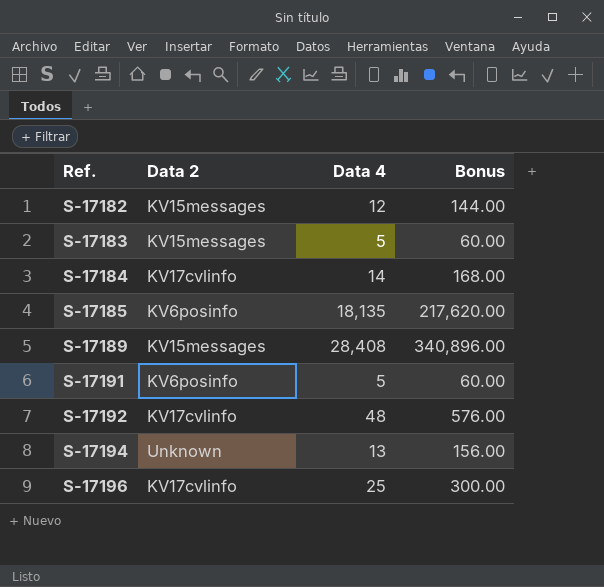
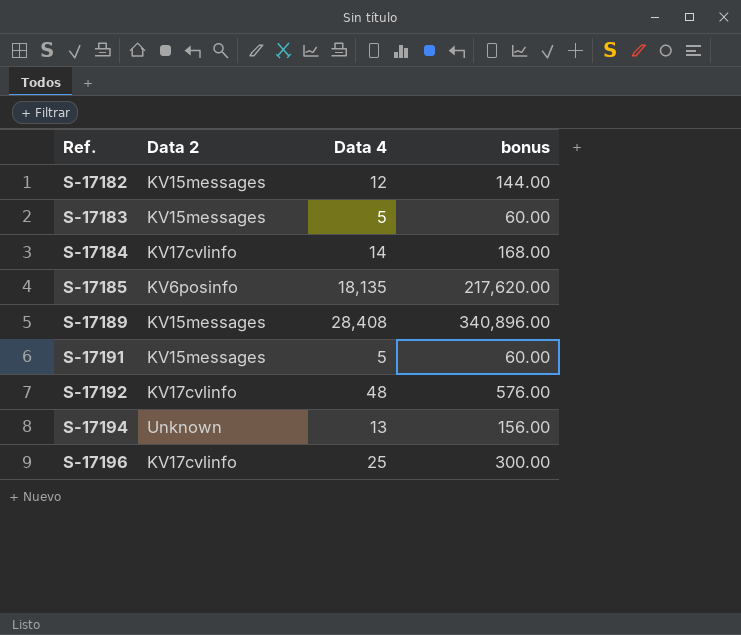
column name: Bonus -> bonus
S-17191 | Data 2: KV6posinfo -> KV15messages

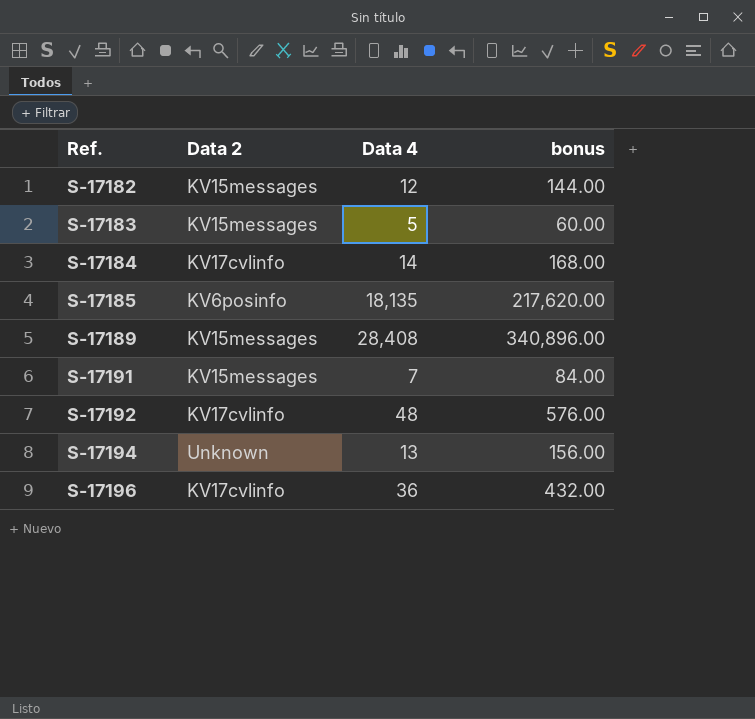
S-17191 | Data 4: 5 -> 7
S-17191 | bonus: 60.00 -> 84.00
S-17196 | Data 4: 25 -> 36
S-17196 | bonus: 300.00 -> 432.00

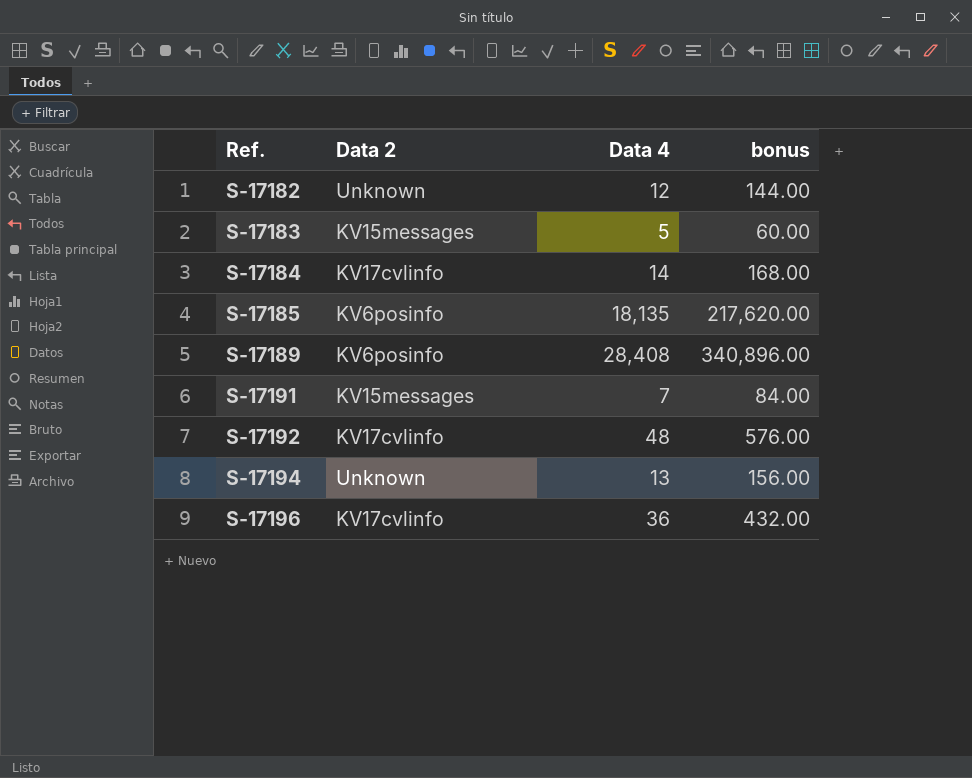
S-17182 | Data 2: KV15messages -> Unknown
S-17189 | Data 2: KV15messages -> KV6posinfo

